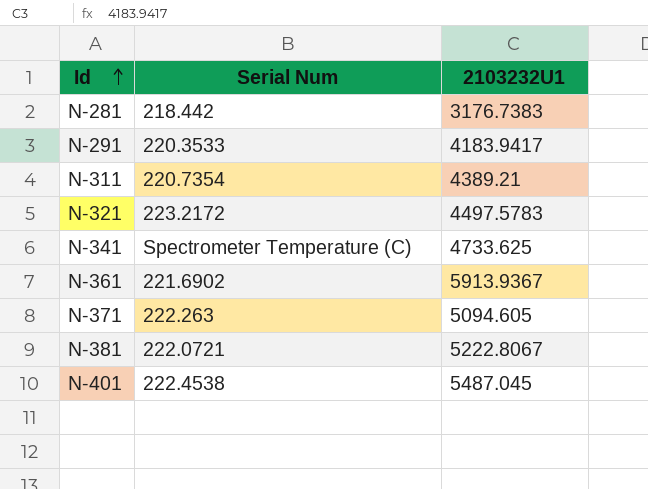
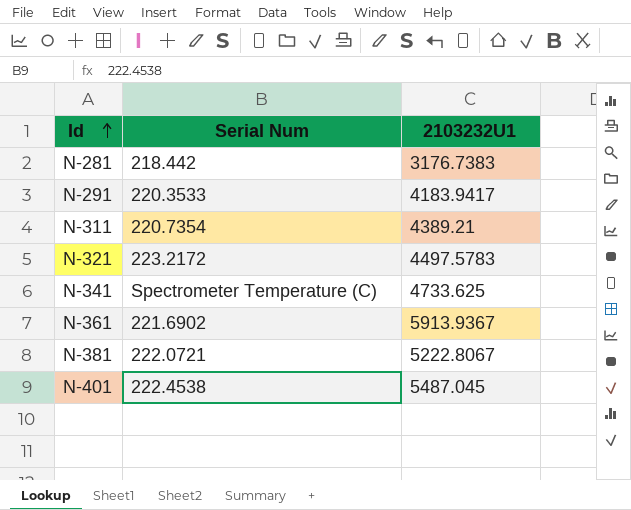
row N-371: 222.263 | 5094.605 -> none

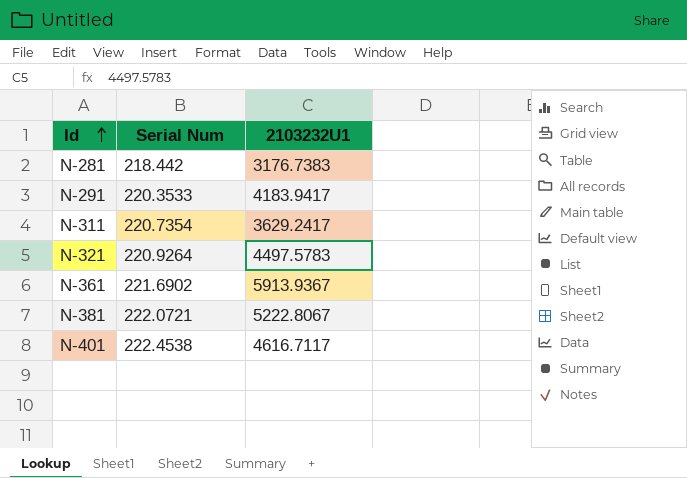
row N-341: Spectrometer Temperature (C) | 4733.625 -> none
N-311 | 2103232U1: 4389.21 -> 3629.2417
N-321 | Serial Num: 223.2172 -> 220.9264
N-401 | 2103232U1: 5487.045 -> 4616.7117

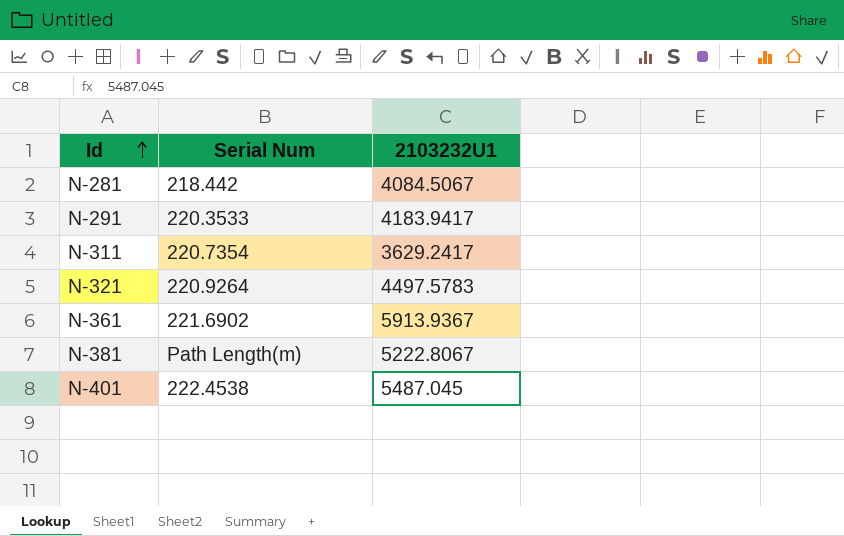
N-281 | 2103232U1: 3176.7383 -> 4084.5067
N-381 | Serial Num: 222.0721 -> Path Length(m)
N-401 | 2103232U1: 4616.7117 -> 5487.045

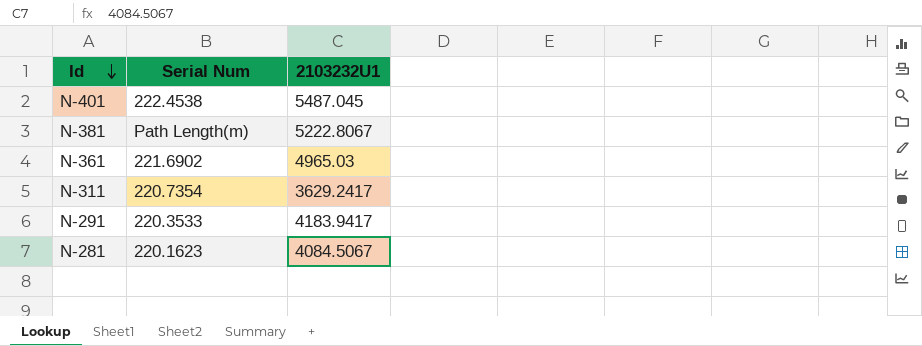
row order: Id ascending -> Id descending
row N-321: 220.9264 | 4497.5783 -> none
N-361 | 2103232U1: 5913.9367 -> 4965.03
N-281 | Serial Num: 218.442 -> 220.1623

